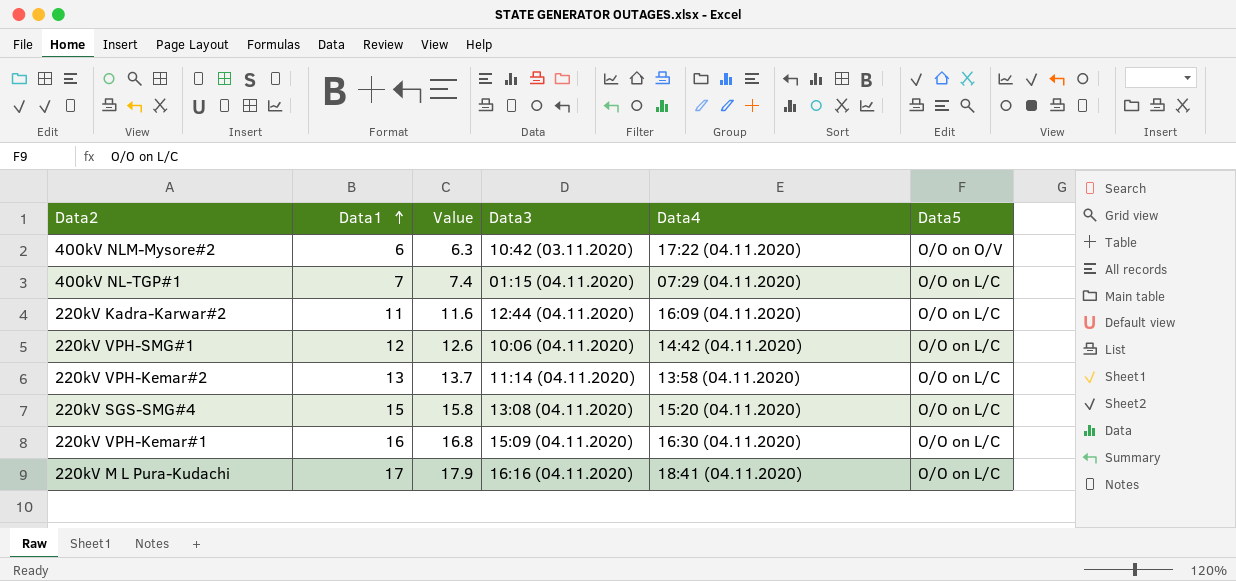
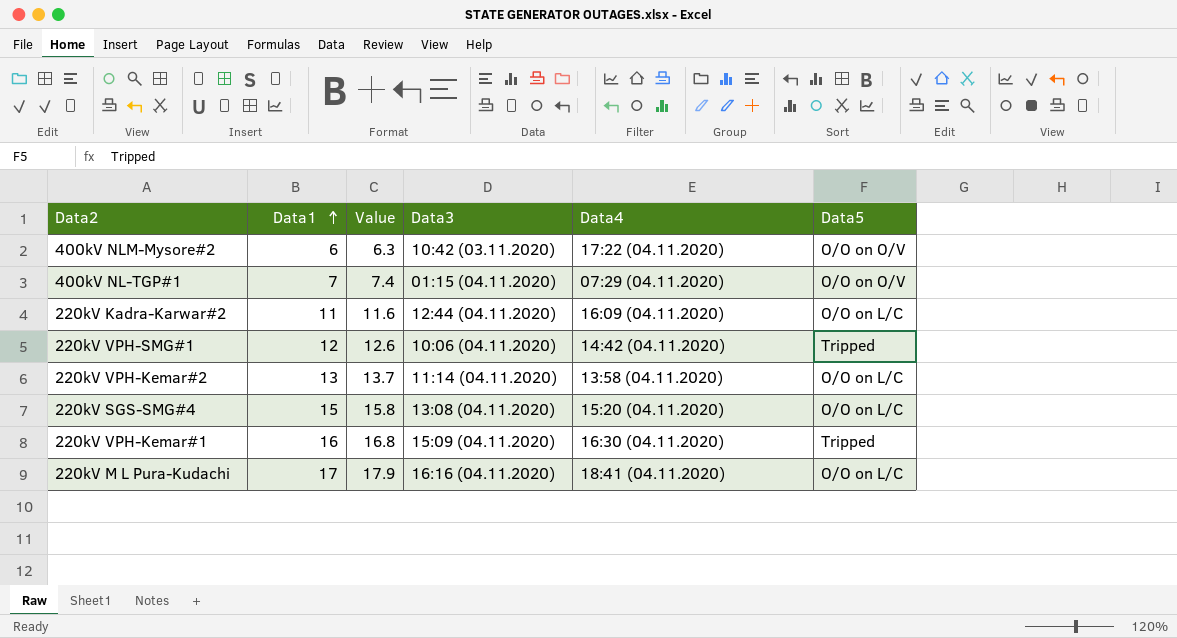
400kV NL-TGP#1 | Data5: O/O on L/C -> O/O on O/V
220kV VPH-SMG#1 | Data5: O/O on L/C -> Tripped
220kV VPH-Kemar#1 | Data5: O/O on L/C -> Tripped

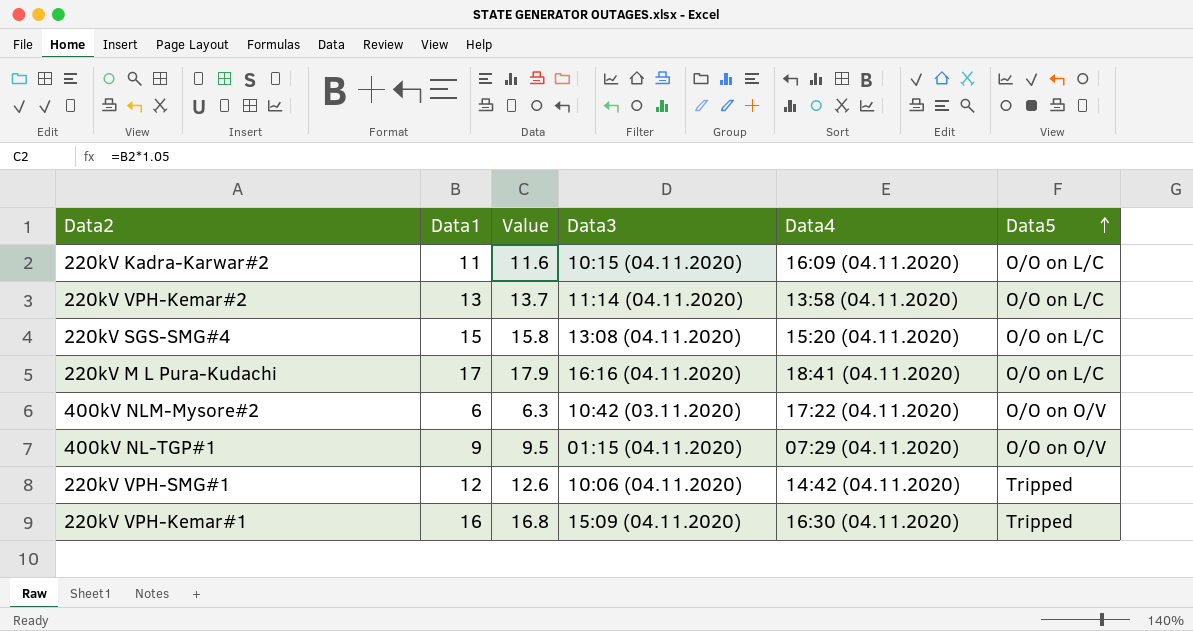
row order: Data1 ascending -> Data5 ascending
220kV Kadra-Karwar#2 | Data3: 12:44 (04.11.2020) -> 10:15 (04.11.2020)
400kV NL-TGP#1 | Data1: 7 -> 9
400kV NL-TGP#1 | Value: 7.4 -> 9.5

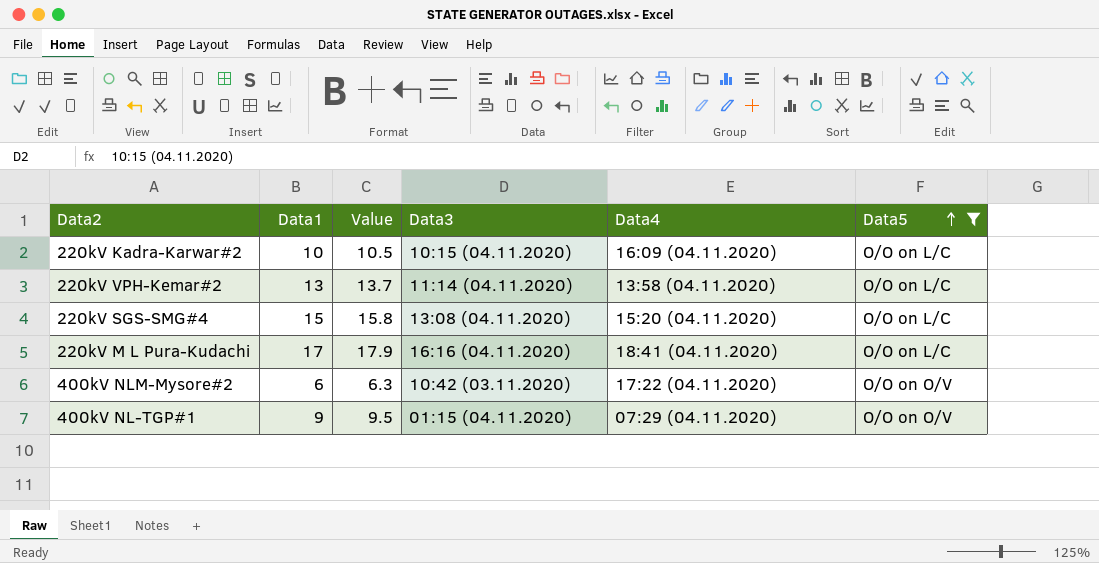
filter: none -> Data5 != Tripped
220kV Kadra-Karwar#2 | Data1: 11 -> 10
220kV Kadra-Karwar#2 | Value: 11.6 -> 10.5

